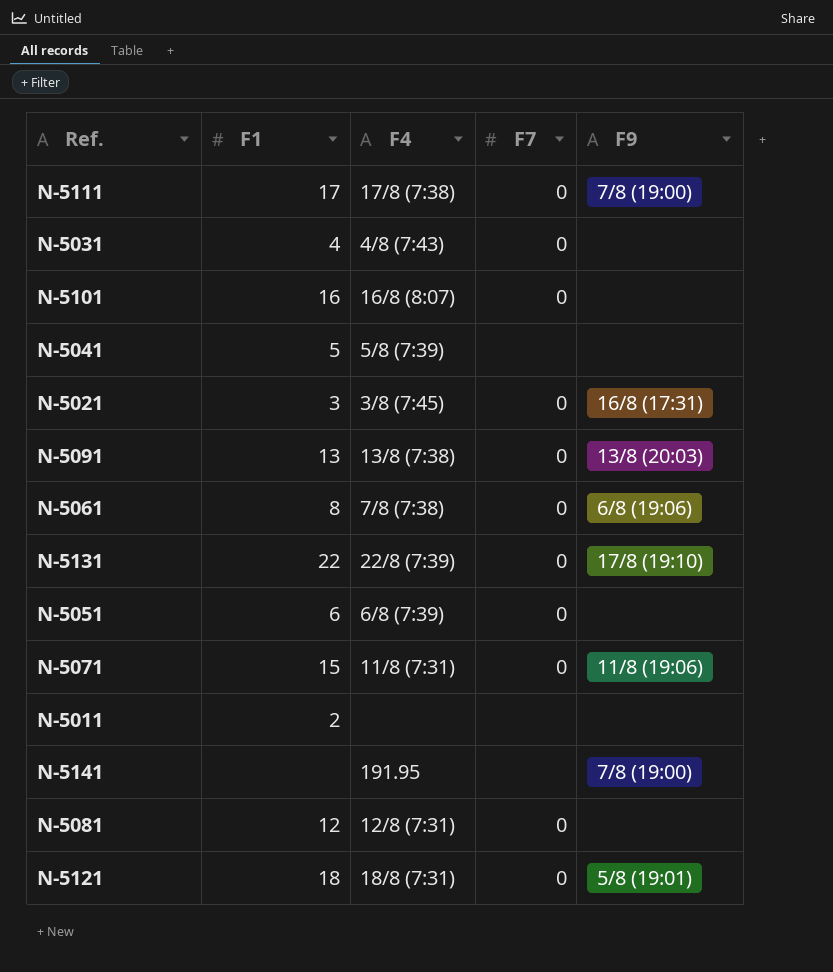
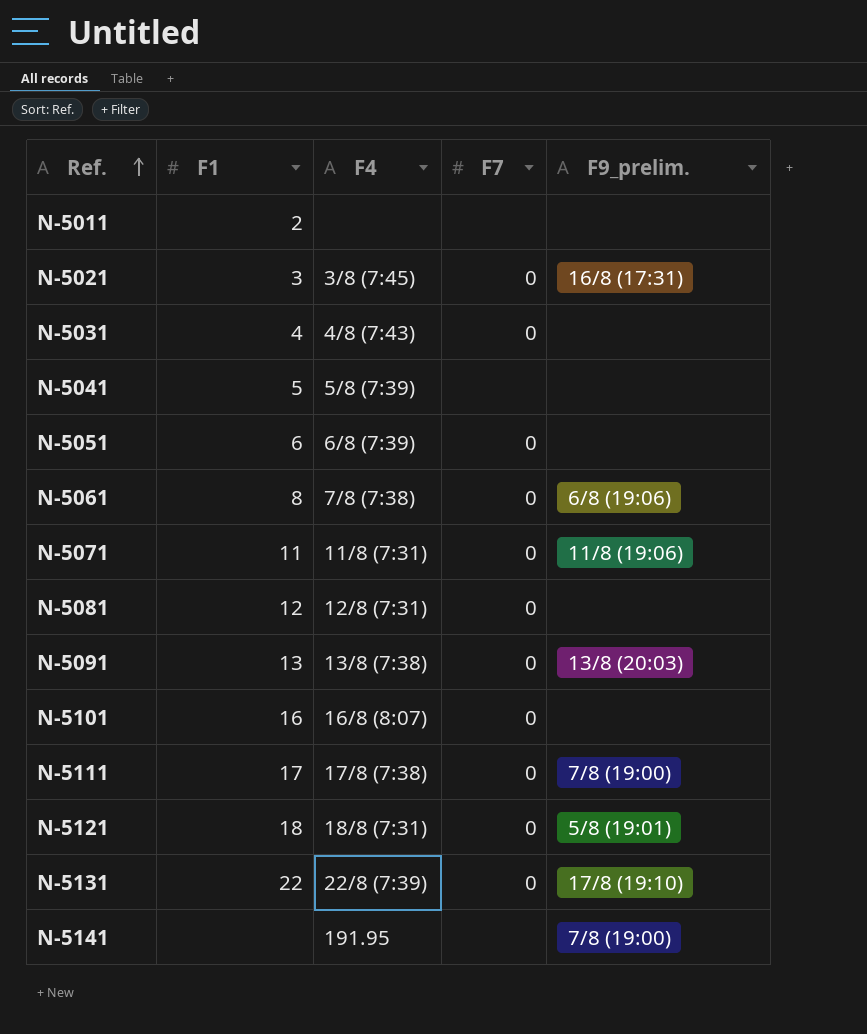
row order: none -> Ref. ascending
column name: F9 -> F9_prelim.
N-5071 | F1: 15 -> 11

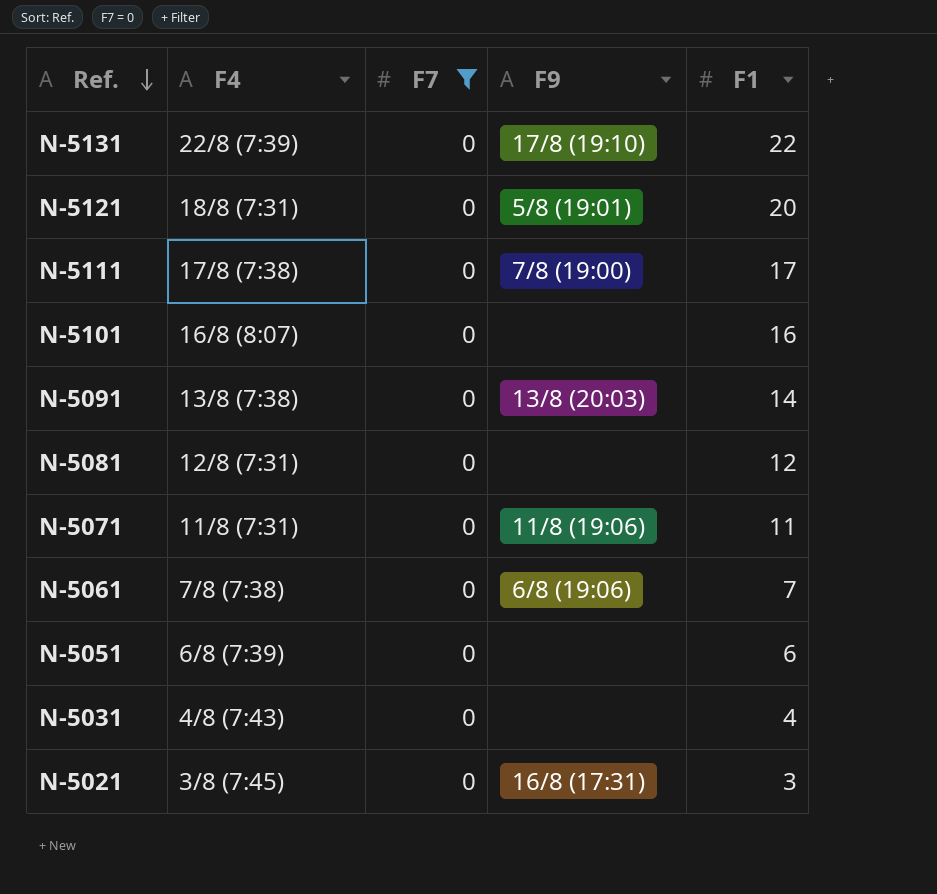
filter: none -> F7 = 0
row order: Ref. ascending -> Ref. descending
column name: F9_prelim. -> F9
column F1 | position: 2 -> 5
N-5121 | F1: 18 -> 20
N-5091 | F1: 13 -> 14
N-5061 | F1: 8 -> 7

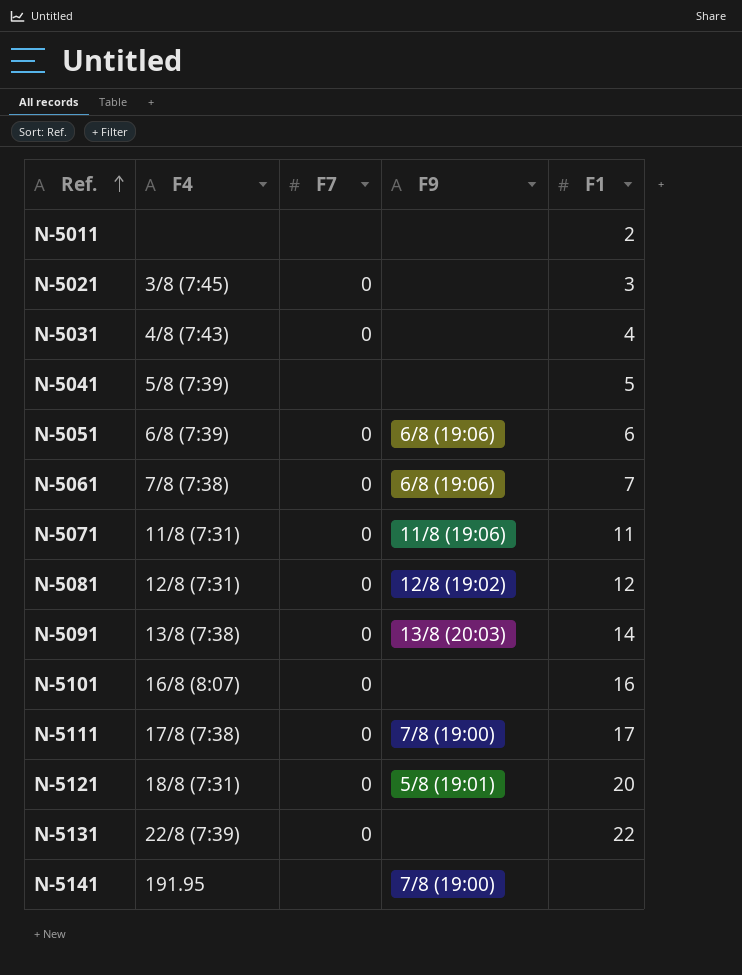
filter: F7 = 0 -> none
row order: Ref. descending -> Ref. ascending
N-5021 | F9: 16/8 (17:31) -> none
N-5051 | F9: none -> 6/8 (19:06)
N-5081 | F9: none -> 12/8 (19:02)
N-5131 | F9: 17/8 (19:10) -> none

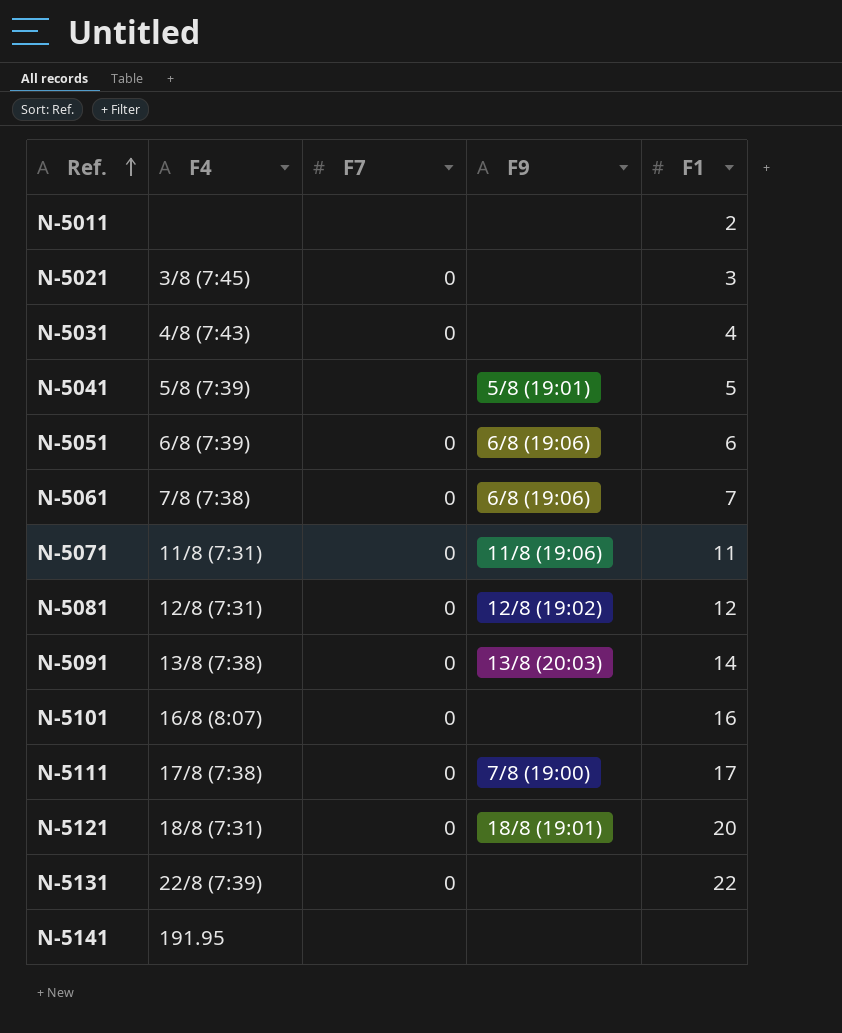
N-5041 | F9: none -> 5/8 (19:01)
N-5121 | F9: 5/8 (19:01) -> 18/8 (19:01)
N-5141 | F9: 7/8 (19:00) -> none

